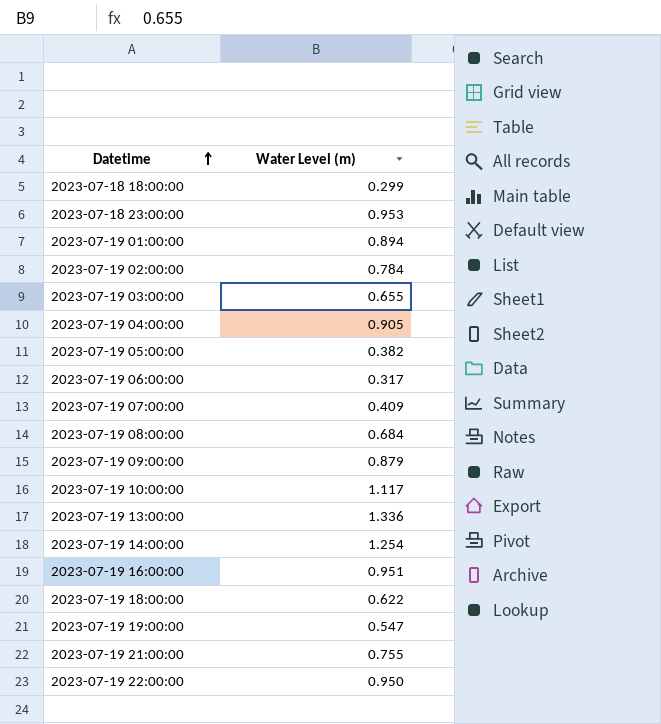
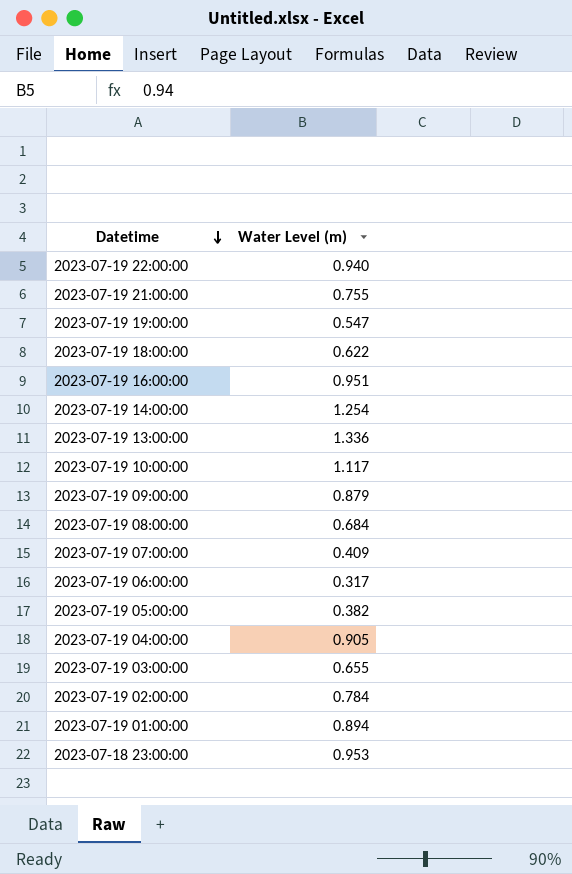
row order: Datetime ascending -> Datetime descending
row 2023-07-18 18:00:00: 0.299 -> none
2023-07-19 22:00:00 | Water Level (m): 0.950 -> 0.940

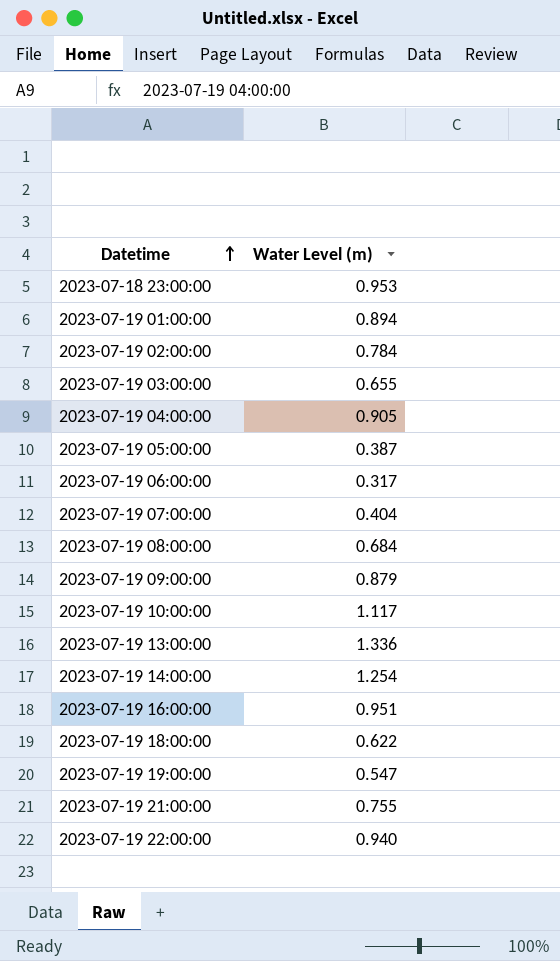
row order: Datetime descending -> Datetime ascending
2023-07-19 05:00:00 | Water Level (m): 0.382 -> 0.387
2023-07-19 07:00:00 | Water Level (m): 0.409 -> 0.404

